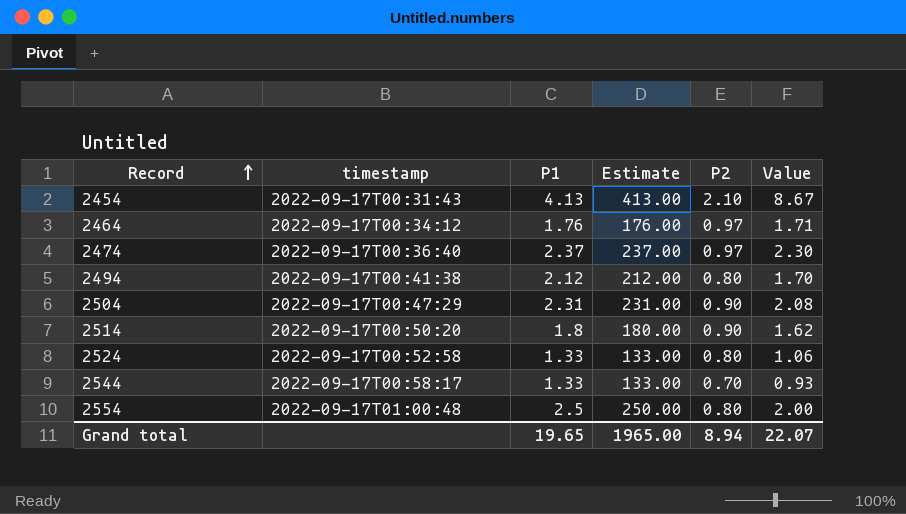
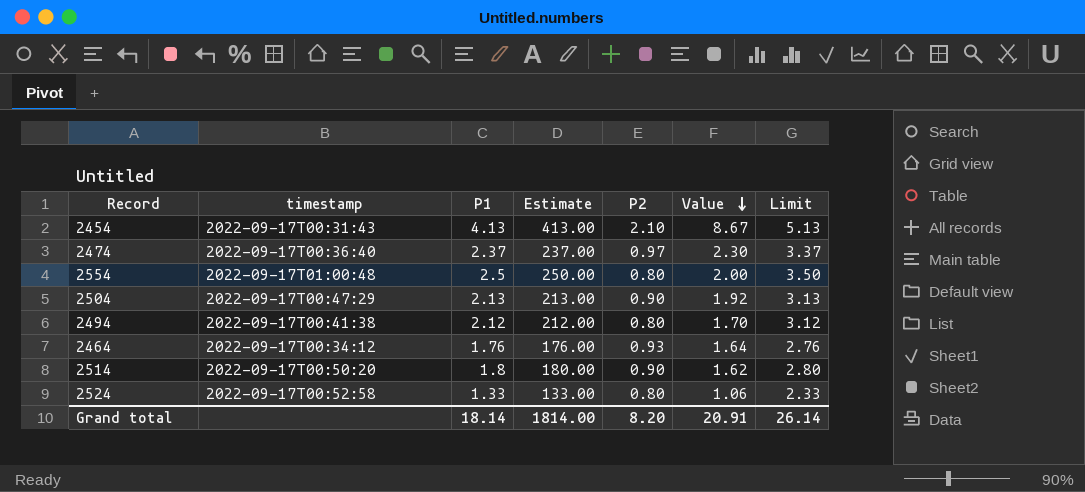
row order: Record ascending -> Value descending
column Limit | formula: none -> [P1] + 1
row 2544: 2022-09-17T00:58:17 | 1.33 | 133.00 | 0.70 | 0.93 -> none
2504 | P1: 2.31 -> 2.13
2504 | Estimate: 231.00 -> 213.00
2504 | Value: 2.08 -> 1.92
2464 | P2: 0.97 -> 0.93
2464 | Value: 1.71 -> 1.64
Grand total | P1: 19.65 -> 18.14
Grand total | Estimate: 1965.00 -> 1814.00
Grand total | P2: 8.94 -> 8.20
Grand total | Value: 22.07 -> 20.91

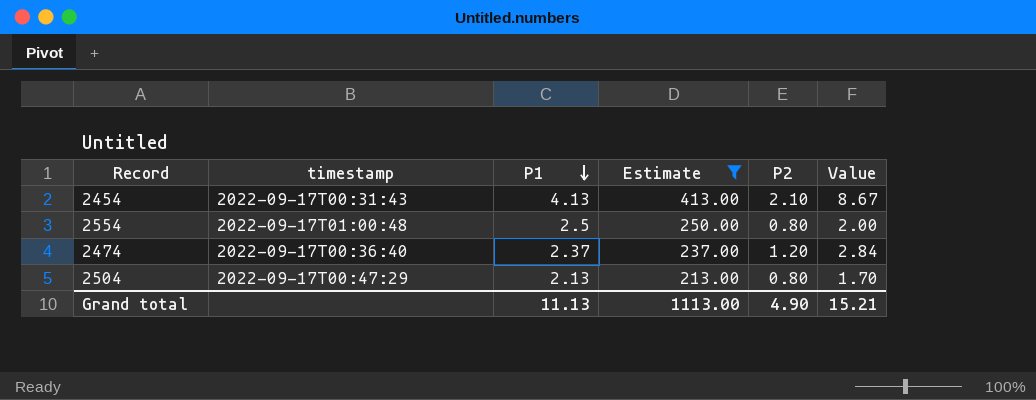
filter: none -> Estimate >= 213.00
row order: Value descending -> P1 descending
column Limit | formula: [P1] + 1 -> none
2474 | P2: 0.97 -> 1.20
2474 | Value: 2.30 -> 2.84
2504 | P2: 0.90 -> 0.80
2504 | Value: 1.92 -> 1.70
Grand total | P1: 18.14 -> 11.13
Grand total | Estimate: 1814.00 -> 1113.00
Grand total | P2: 8.20 -> 4.90
Grand total | Value: 20.91 -> 15.21

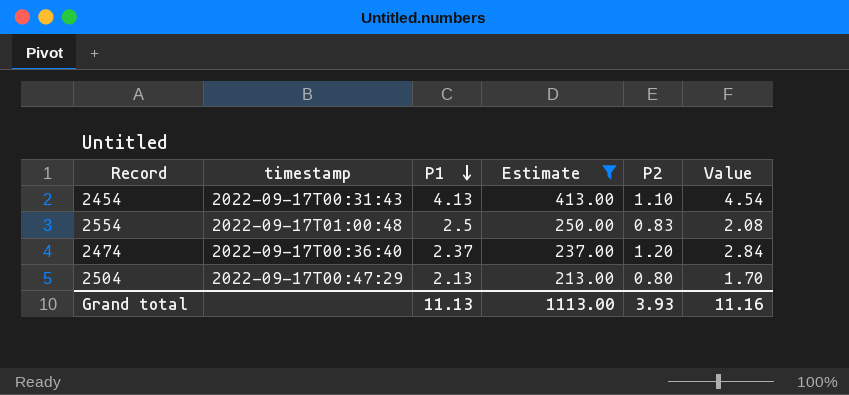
2454 | P2: 2.10 -> 1.10
2454 | Value: 8.67 -> 4.54
2554 | P2: 0.80 -> 0.83
2554 | Value: 2.00 -> 2.08
Grand total | P2: 4.90 -> 3.93
Grand total | Value: 15.21 -> 11.16

